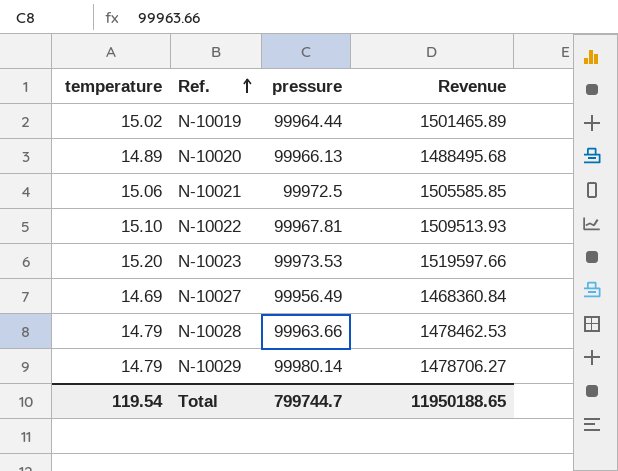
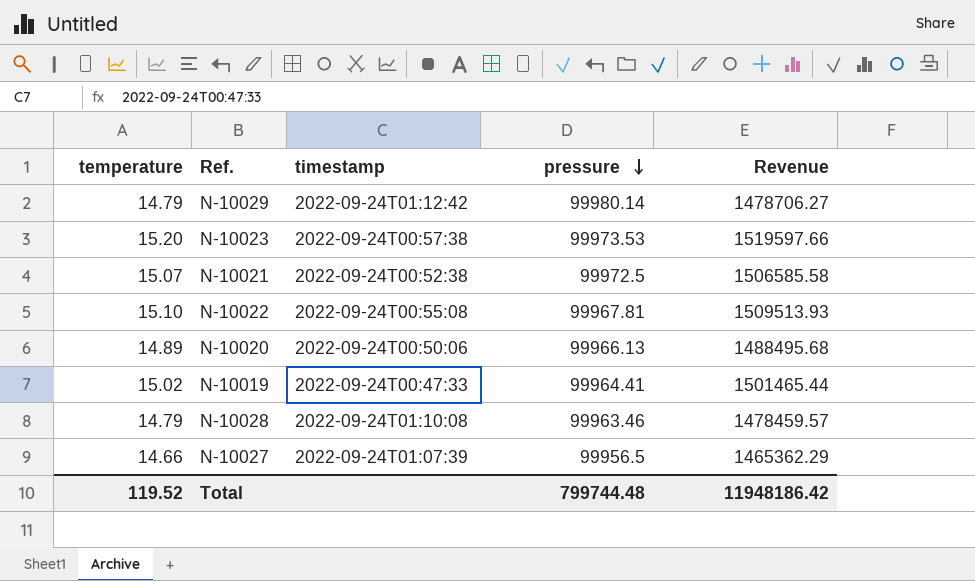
row order: Ref. ascending -> pressure descending
column timestamp | position: none -> 3
N-10021 | temperature: 15.06 -> 15.07
N-10021 | Revenue: 1505585.85 -> 1506585.58
N-10019 | pressure: 99964.44 -> 99964.41
N-10019 | Revenue: 1501465.89 -> 1501465.44
N-10028 | pressure: 99963.66 -> 99963.46
N-10028 | Revenue: 1478462.53 -> 1478459.57
N-10027 | temperature: 14.69 -> 14.66
N-10027 | pressure: 99956.49 -> 99956.5
N-10027 | Revenue: 1468360.84 -> 1465362.29
Total | temperature: 119.54 -> 119.52
Total | pressure: 799744.7 -> 799744.48
Total | Revenue: 11950188.65 -> 11948186.42

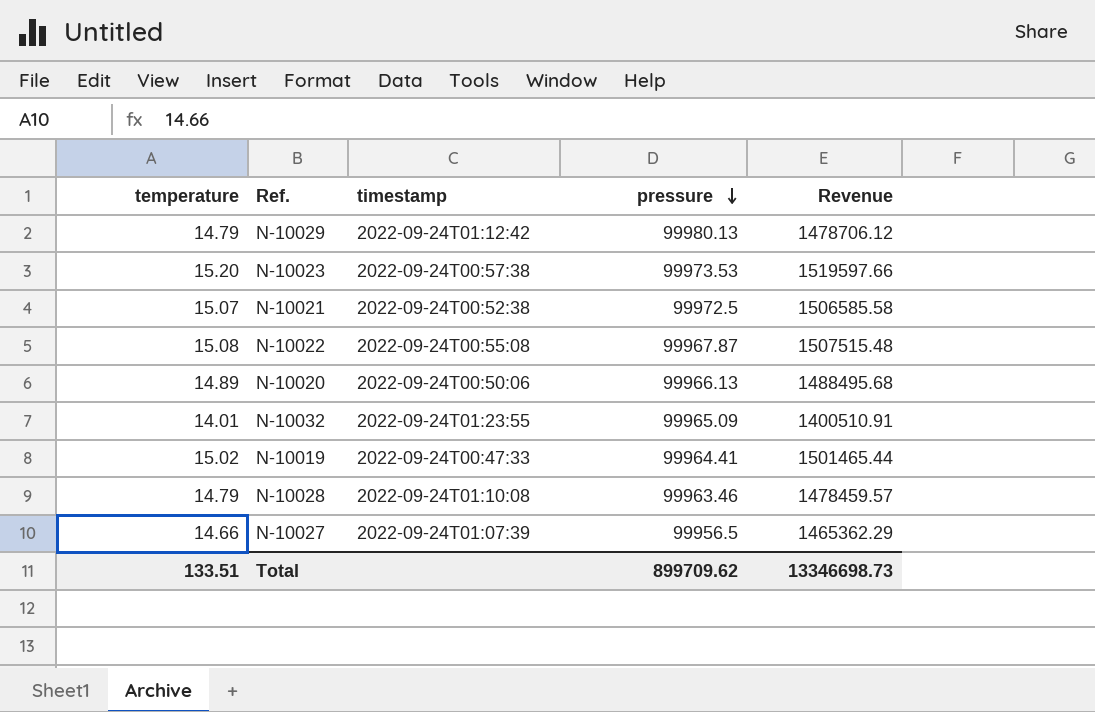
N-10029 | pressure: 99980.14 -> 99980.13
N-10029 | Revenue: 1478706.27 -> 1478706.12
N-10022 | temperature: 15.10 -> 15.08
N-10022 | pressure: 99967.81 -> 99967.87
N-10022 | Revenue: 1509513.93 -> 1507515.48
row N-10032: none -> 14.01 | 2022-09-24T01:23:55 | 99965.09 | 1400510.91
Total | temperature: 119.52 -> 133.51
Total | pressure: 799744.48 -> 899709.62
Total | Revenue: 11948186.42 -> 13346698.73

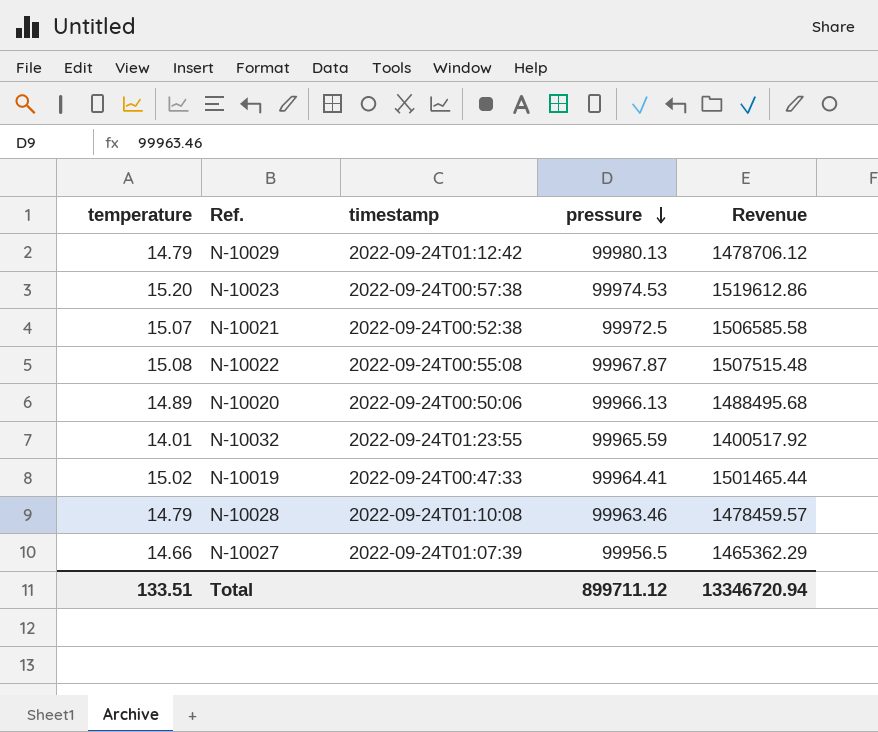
N-10023 | pressure: 99973.53 -> 99974.53
N-10023 | Revenue: 1519597.66 -> 1519612.86
N-10032 | pressure: 99965.09 -> 99965.59
N-10032 | Revenue: 1400510.91 -> 1400517.92
Total | pressure: 899709.62 -> 899711.12
Total | Revenue: 13346698.73 -> 13346720.94

